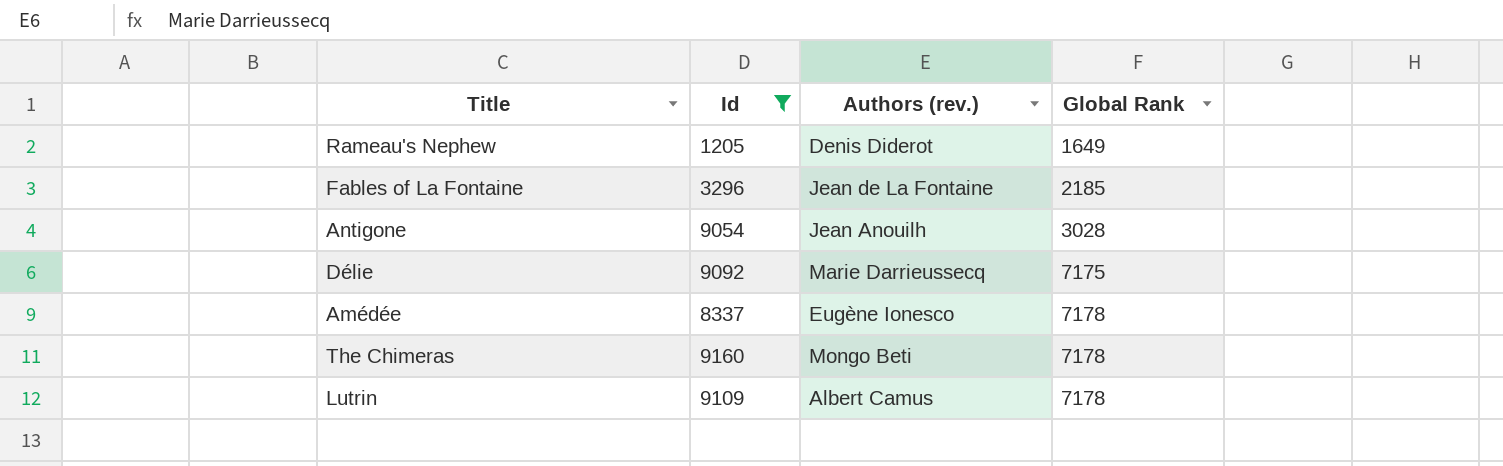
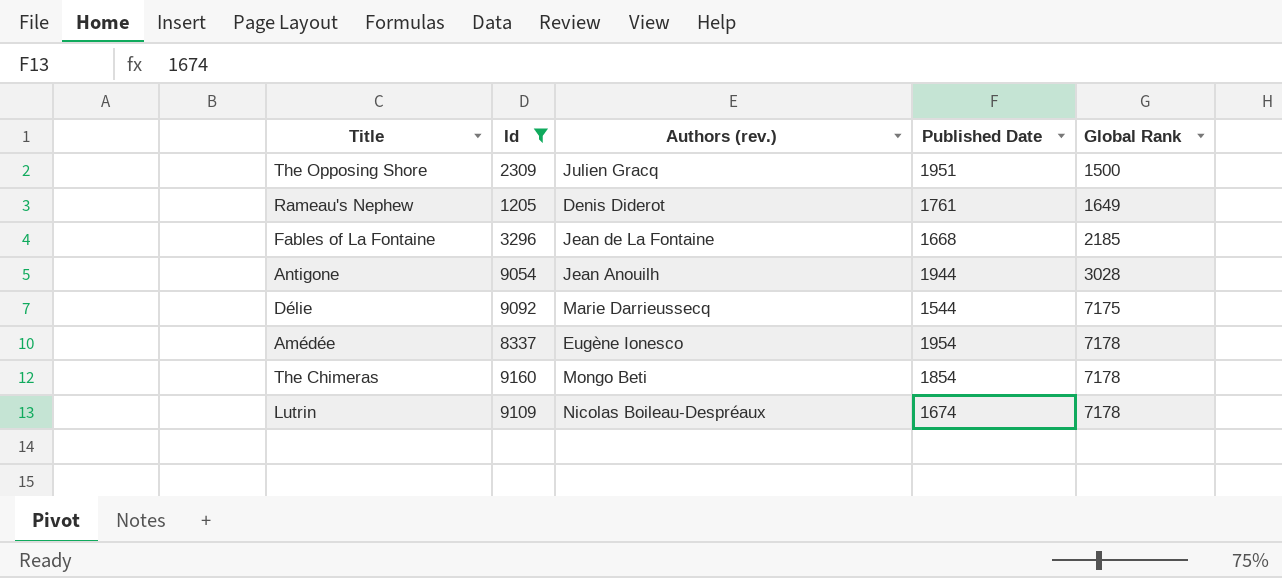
column Published Date | position: none -> 4
row The Opposing Shore: none -> 2309 | Julien Gracq | 1951 | 1500
Lutrin | Authors (rev.): Albert Camus -> Nicolas Boileau-Despréaux

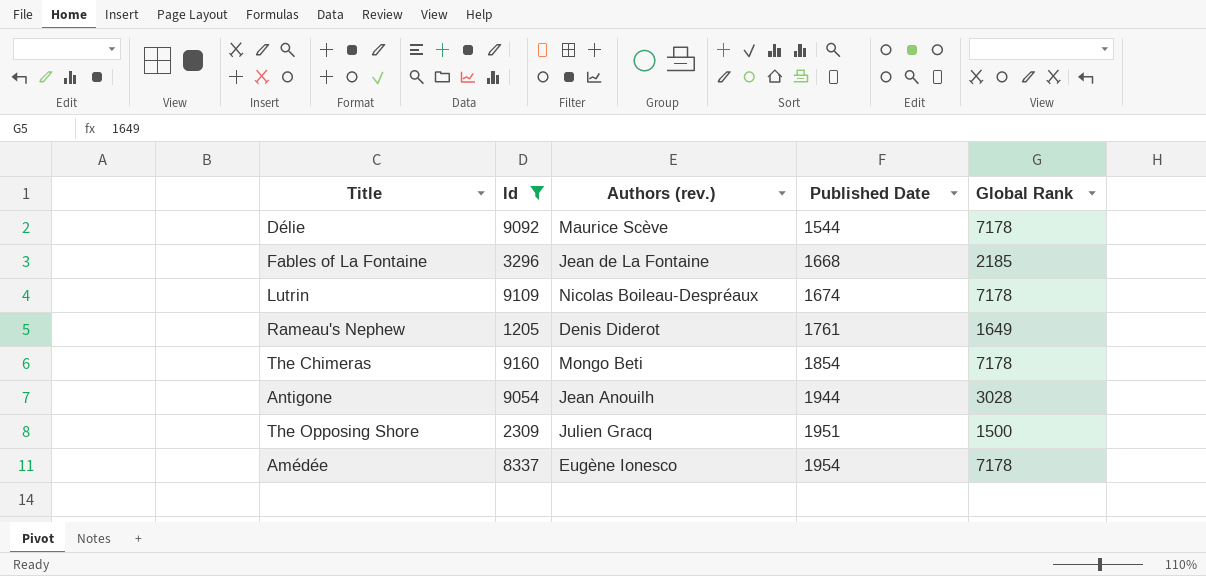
row order: Global Rank ascending -> Published Date ascending
Délie | Authors (rev.): Marie Darrieussecq -> Maurice Scève
Délie | Global Rank: 7175 -> 7178

